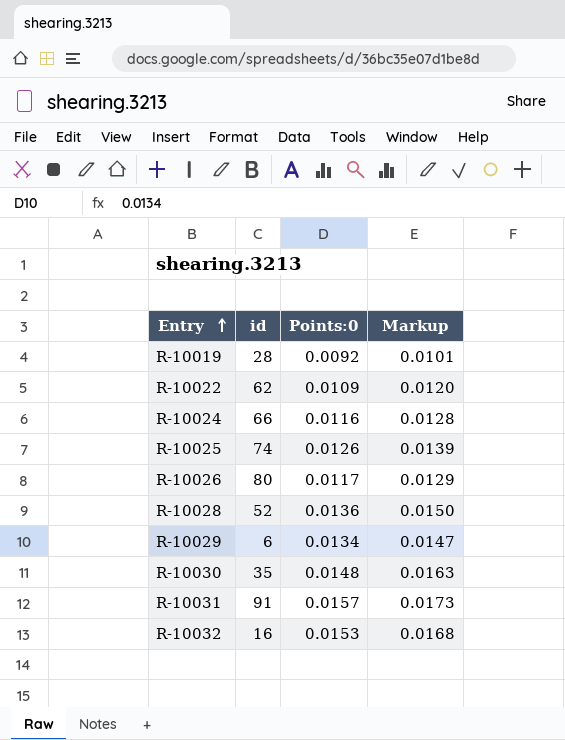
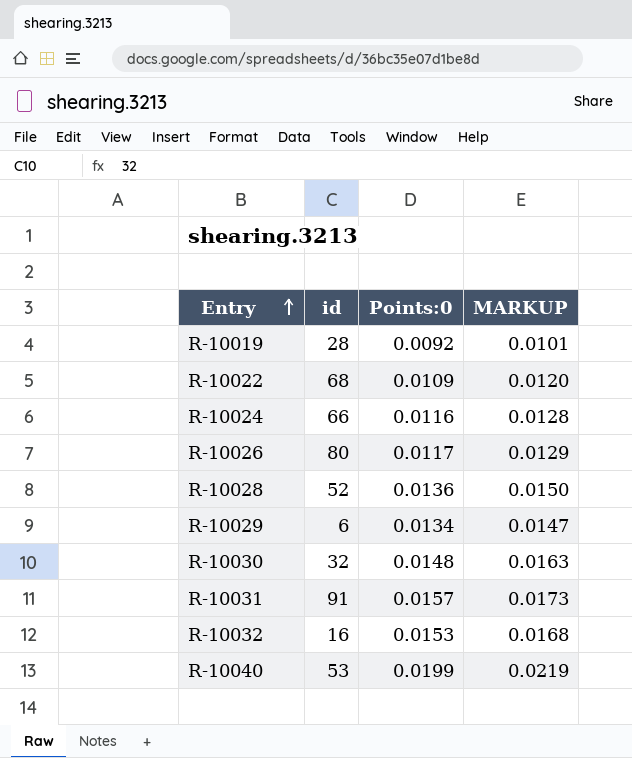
column name: Markup -> MARKUP
row R-10025: 74 | 0.0126 | 0.0139 -> none
R-10022 | id: 62 -> 68
R-10030 | id: 35 -> 32
row R-10040: none -> 53 | 0.0199 | 0.0219

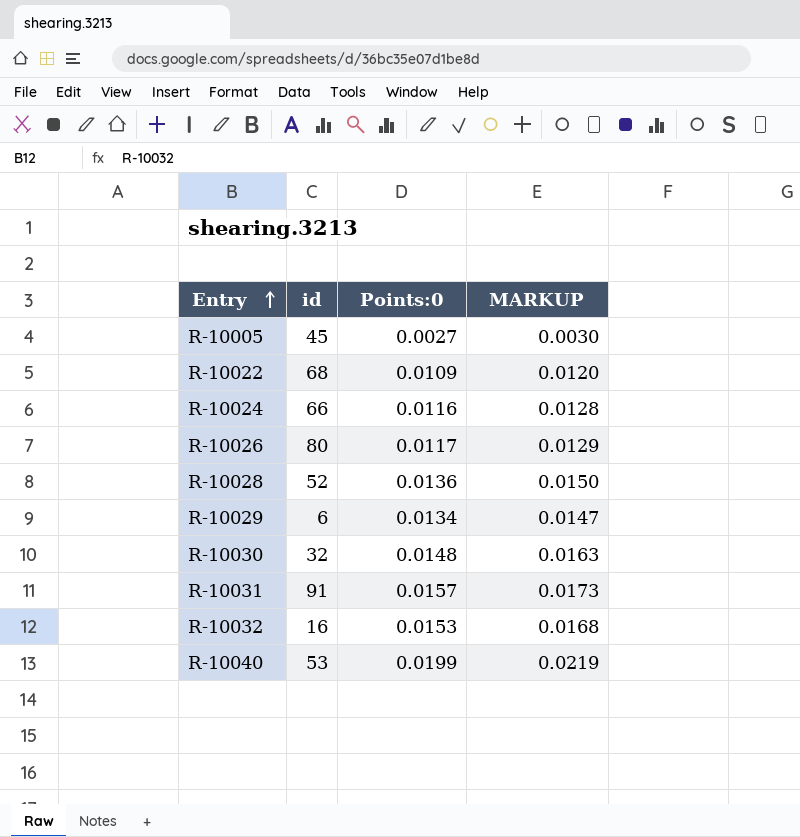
row R-10019: 28 | 0.0092 | 0.0101 -> none
row R-10005: none -> 45 | 0.0027 | 0.0030

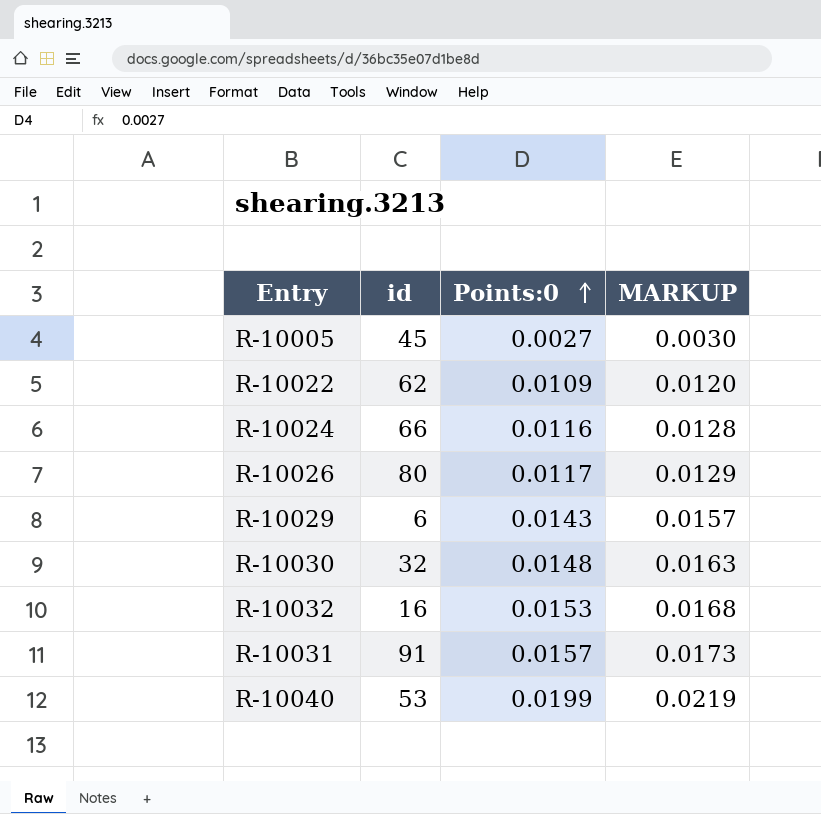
row order: Entry ascending -> Points:0 ascending
row R-10028: 52 | 0.0136 | 0.0150 -> none
R-10022 | id: 68 -> 62
R-10029 | Points:0: 0.0134 -> 0.0143
R-10029 | MARKUP: 0.0147 -> 0.0157

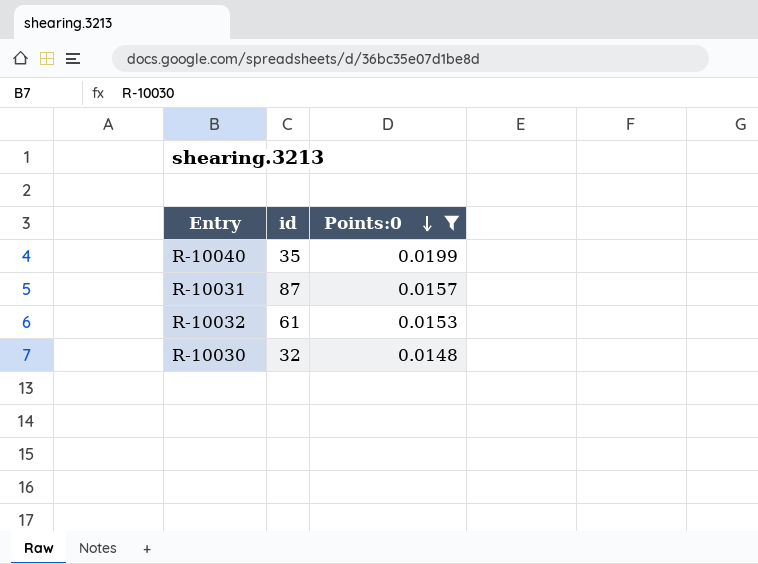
filter: none -> Points:0 >= 0.0148
row order: Points:0 ascending -> Points:0 descending
column MARKUP | formula: [Points:0] * 1.1 -> none
R-10040 | id: 53 -> 35
R-10031 | id: 91 -> 87
R-10032 | id: 16 -> 61

